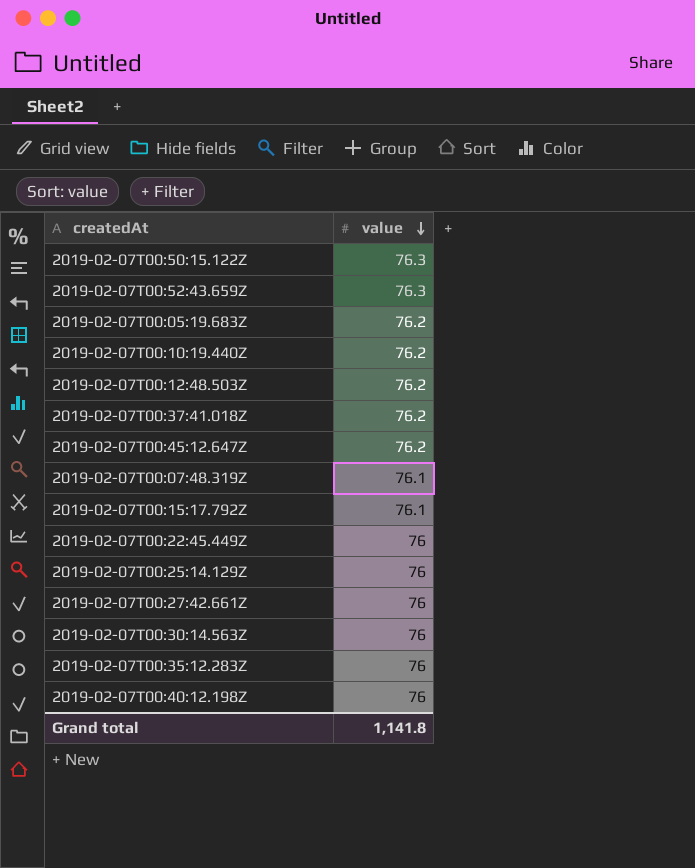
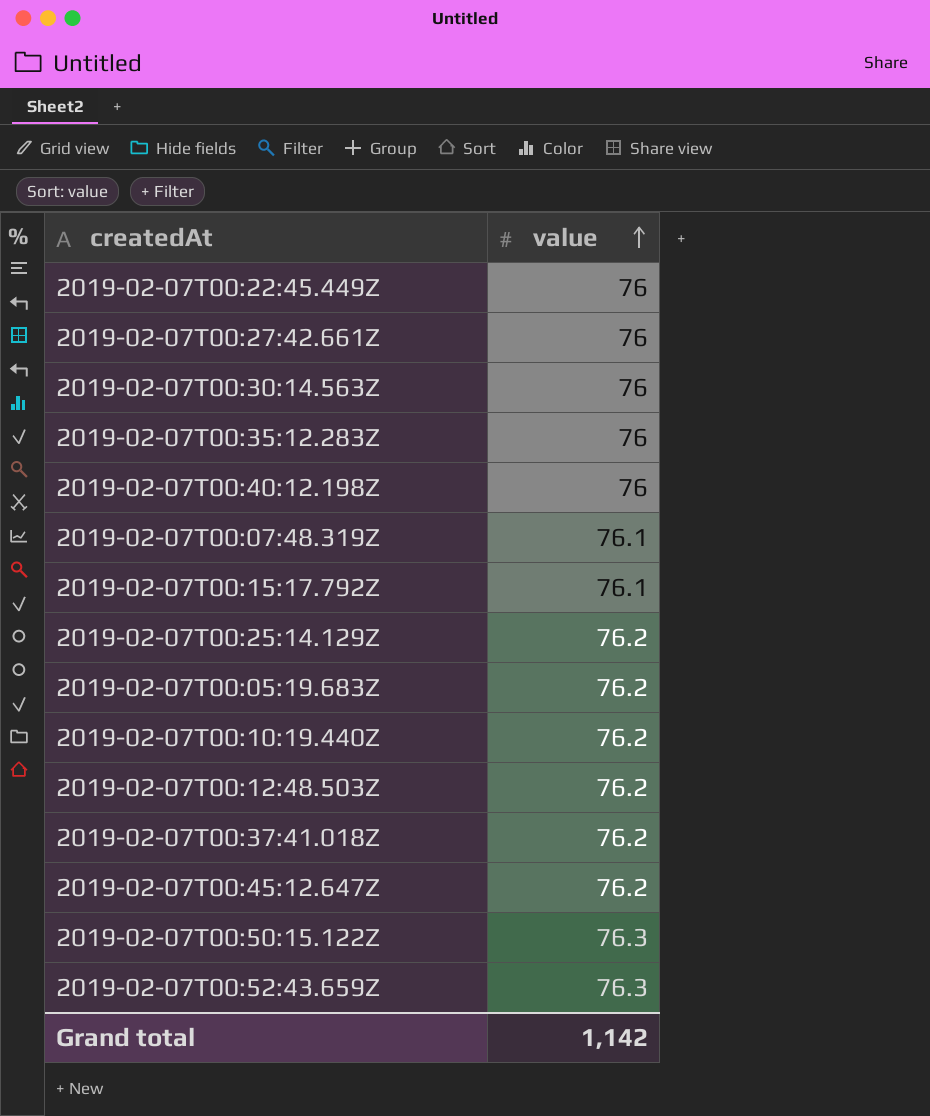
row order: value descending -> value ascending
2019-02-07T00:25:14.129Z | value: 76 -> 76.2
Grand total | value: 1,141.8 -> 1,142

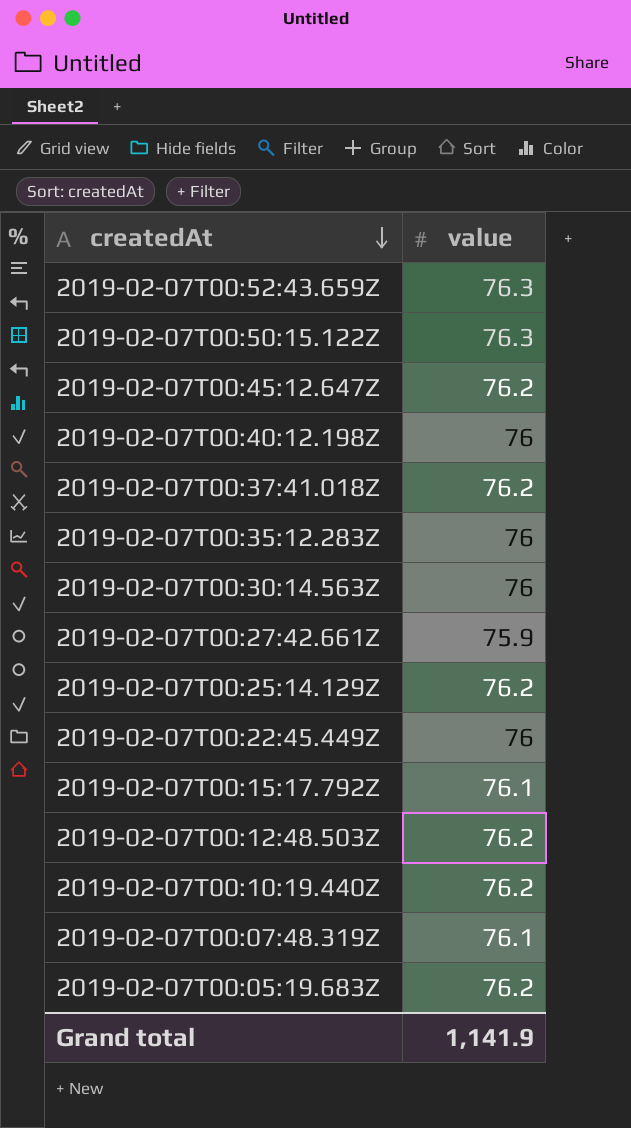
row order: value ascending -> createdAt descending
2019-02-07T00:27:42.661Z | value: 76 -> 75.9
Grand total | value: 1,142 -> 1,141.9

